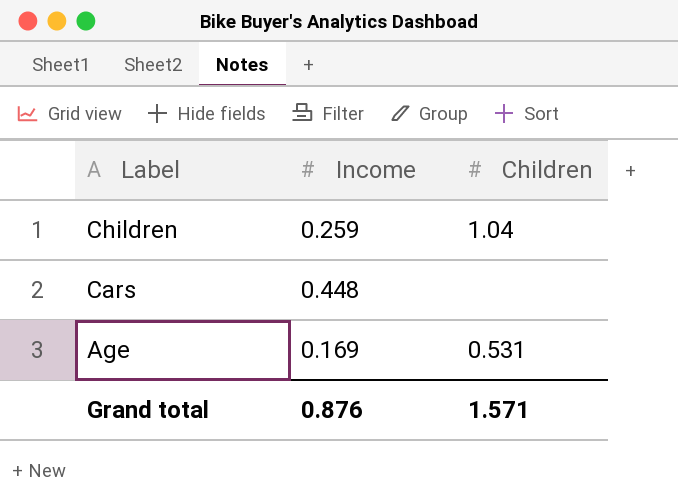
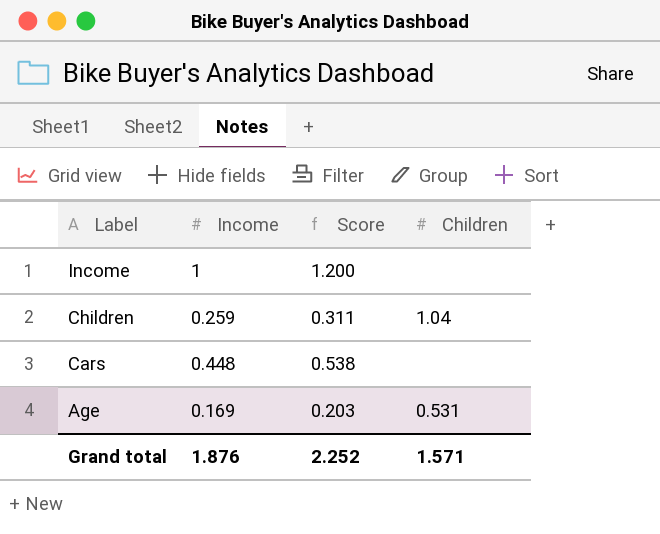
column Score | formula: none -> [Income] * 1.2
row Income: none -> 1 | 1.200 | none
Grand total | Income: 0.876 -> 1.876

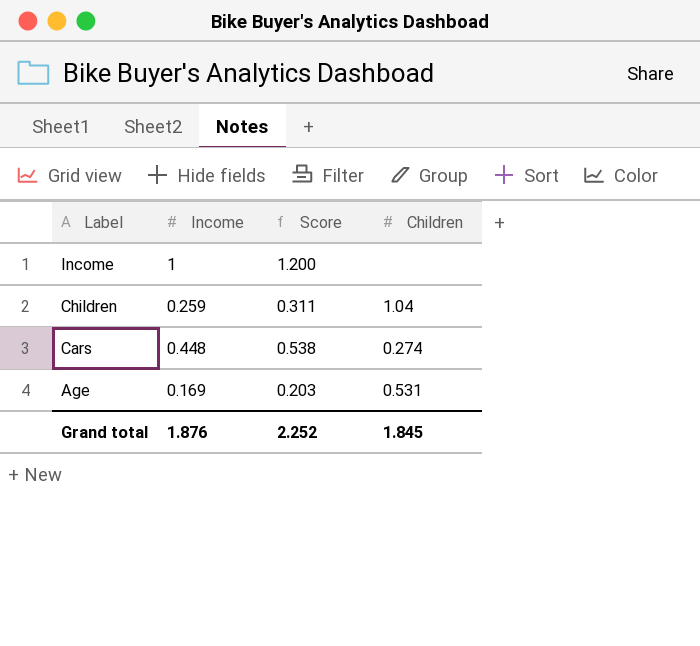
Cars | Children: none -> 0.274
Grand total | Children: 1.571 -> 1.845

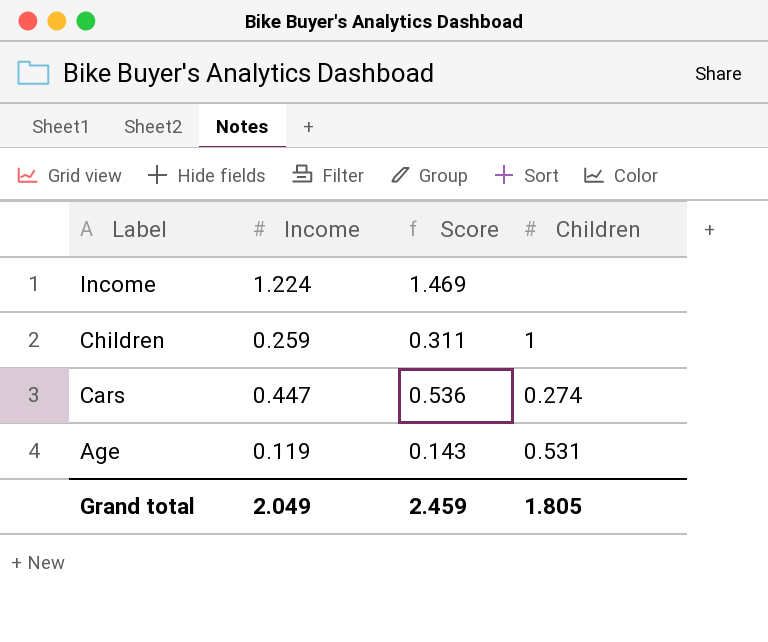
Income | Income: 1 -> 1.224
Income | Score: 1.200 -> 1.469
Children | Children: 1.04 -> 1
Cars | Income: 0.448 -> 0.447
Cars | Score: 0.538 -> 0.536
Age | Income: 0.169 -> 0.119
Age | Score: 0.203 -> 0.143
Grand total | Income: 1.876 -> 2.049
Grand total | Score: 2.252 -> 2.459
Grand total | Children: 1.845 -> 1.805

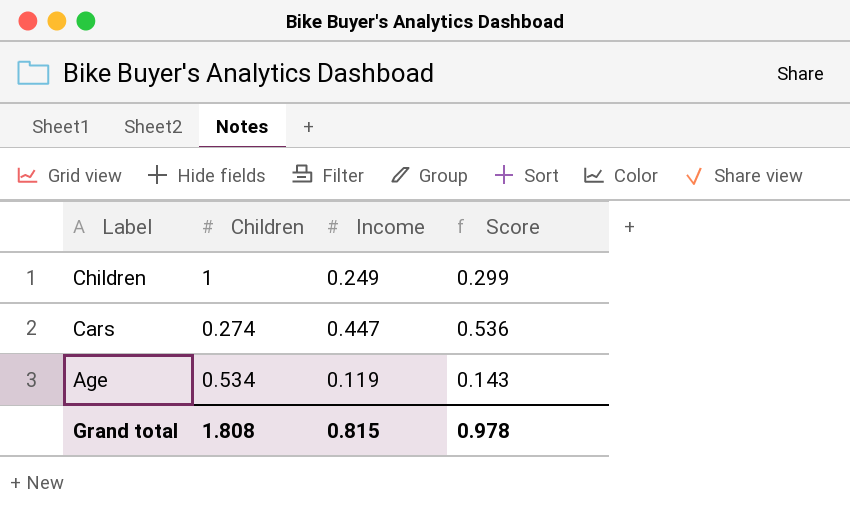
column Children | position: 4 -> 2
row Income: 1.224 | 1.469 | none -> none
Children | Income: 0.259 -> 0.249
Children | Score: 0.311 -> 0.299
Age | Children: 0.531 -> 0.534
Grand total | Children: 1.805 -> 1.808
Grand total | Income: 2.049 -> 0.815
Grand total | Score: 2.459 -> 0.978

